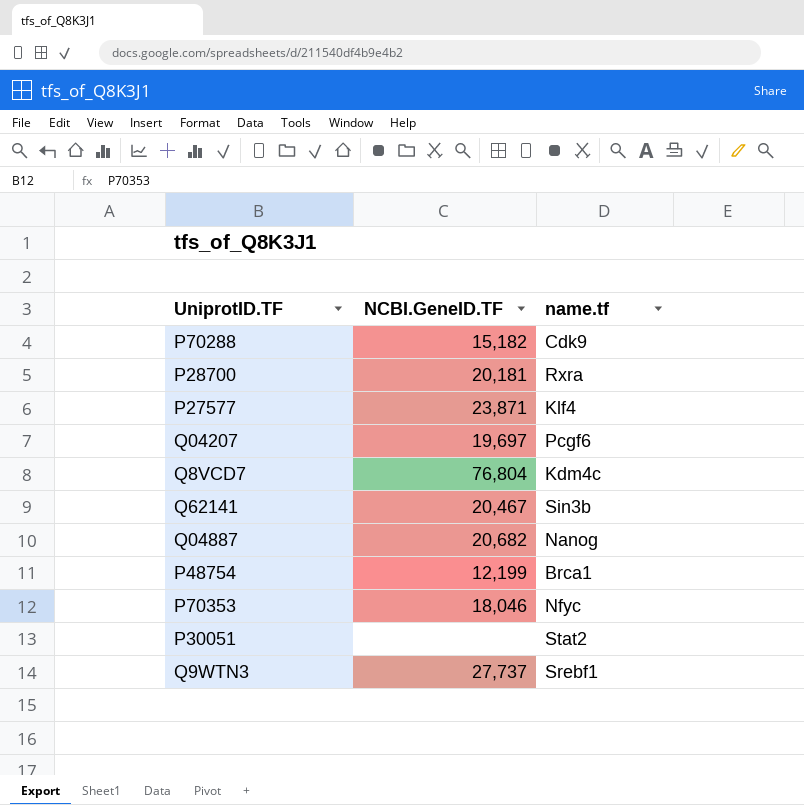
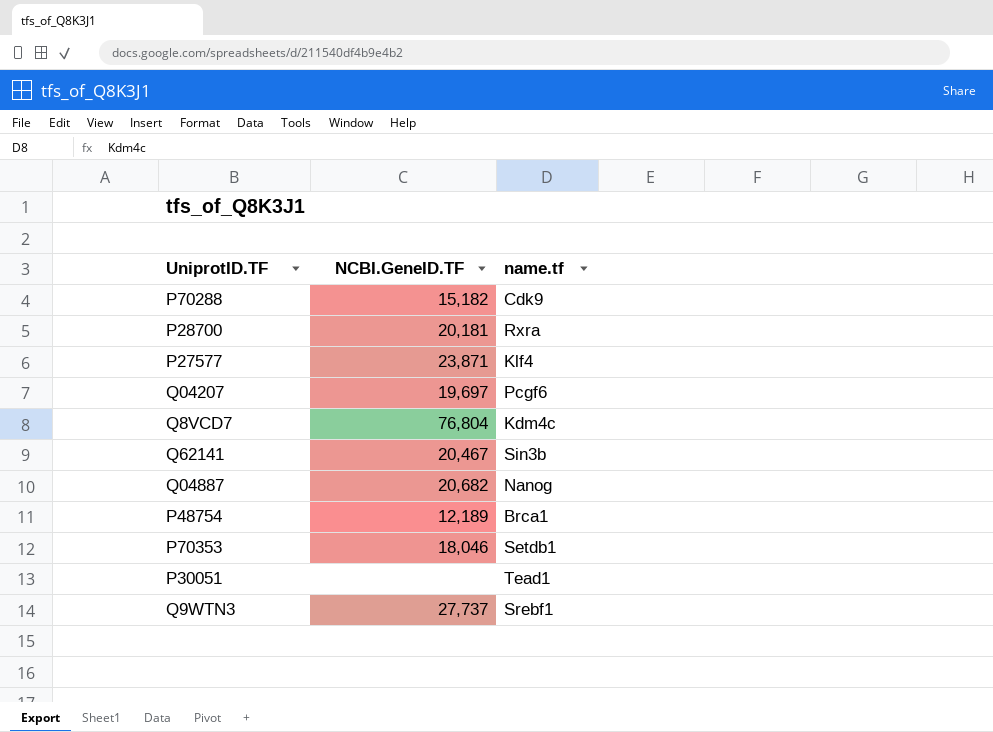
P48754 | NCBI.GeneID.TF: 12,199 -> 12,189
P70353 | name.tf: Nfyc -> Setdb1
P30051 | name.tf: Stat2 -> Tead1

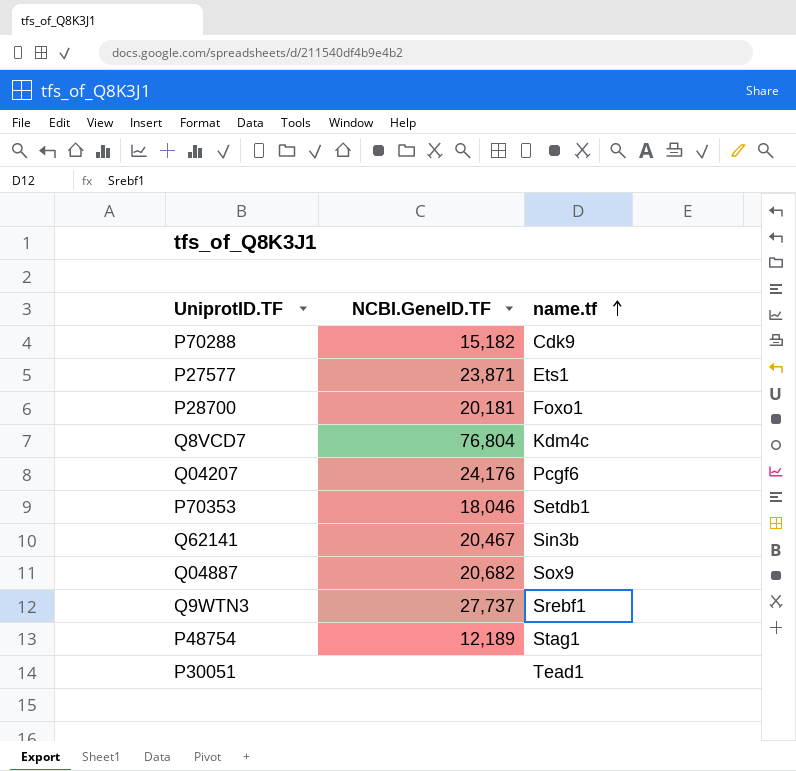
row order: none -> name.tf ascending
P27577 | name.tf: Klf4 -> Ets1
P28700 | name.tf: Rxra -> Foxo1
Q04207 | NCBI.GeneID.TF: 19,697 -> 24,176
Q04887 | name.tf: Nanog -> Sox9
P48754 | name.tf: Brca1 -> Stag1

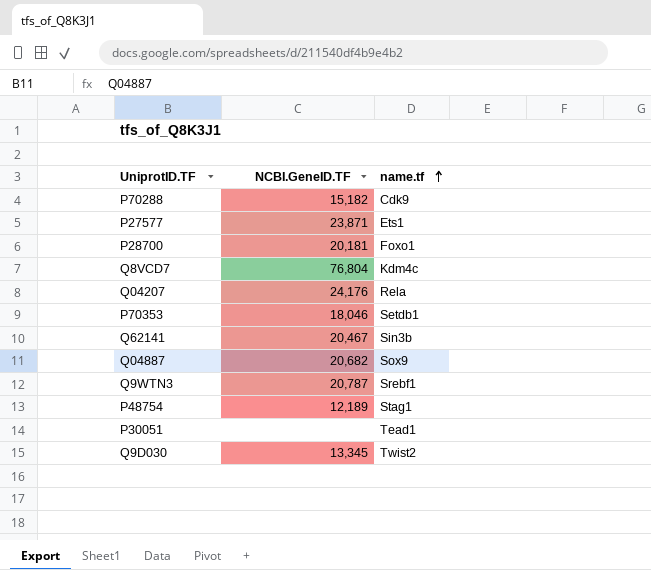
Q04207 | name.tf: Pcgf6 -> Rela
Q9WTN3 | NCBI.GeneID.TF: 27,737 -> 20,787
row Q9D030: none -> 13,345 | Twist2

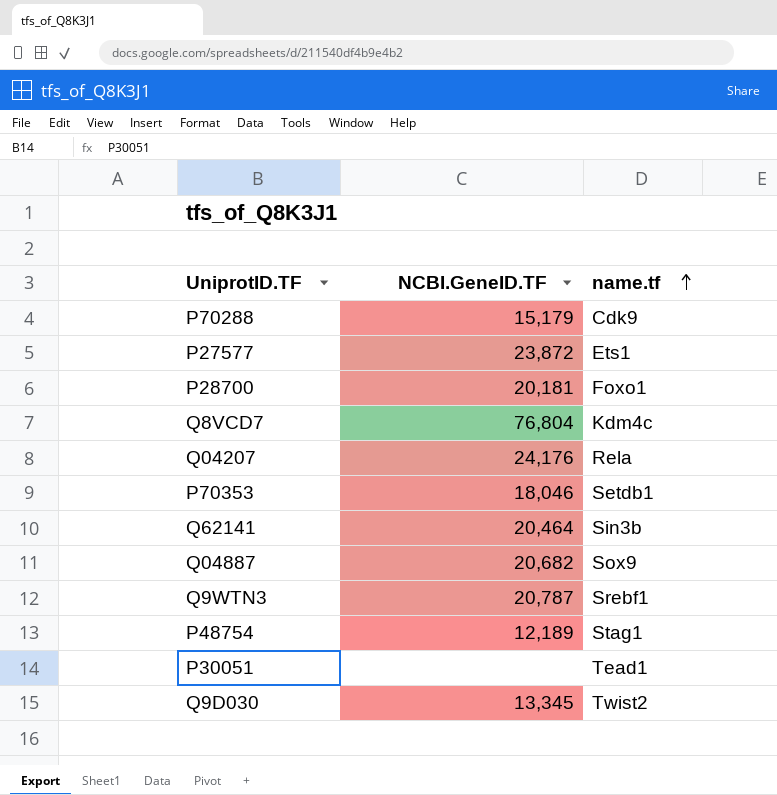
P70288 | NCBI.GeneID.TF: 15,182 -> 15,179
P27577 | NCBI.GeneID.TF: 23,871 -> 23,872
Q62141 | NCBI.GeneID.TF: 20,467 -> 20,464

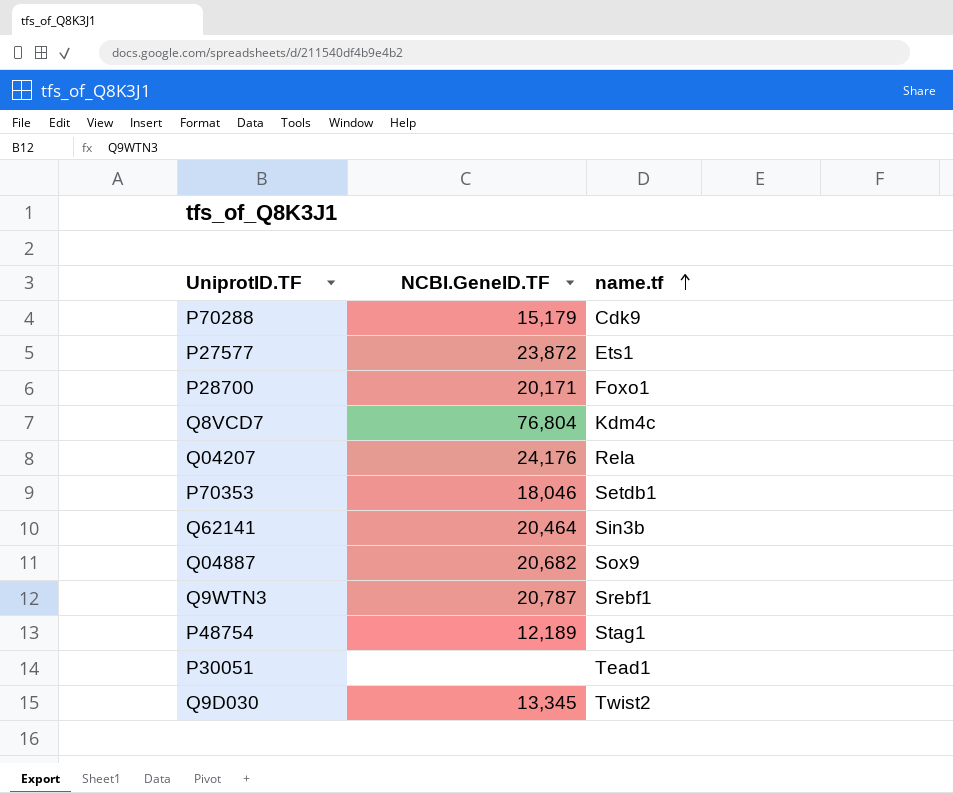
P28700 | NCBI.GeneID.TF: 20,181 -> 20,171

